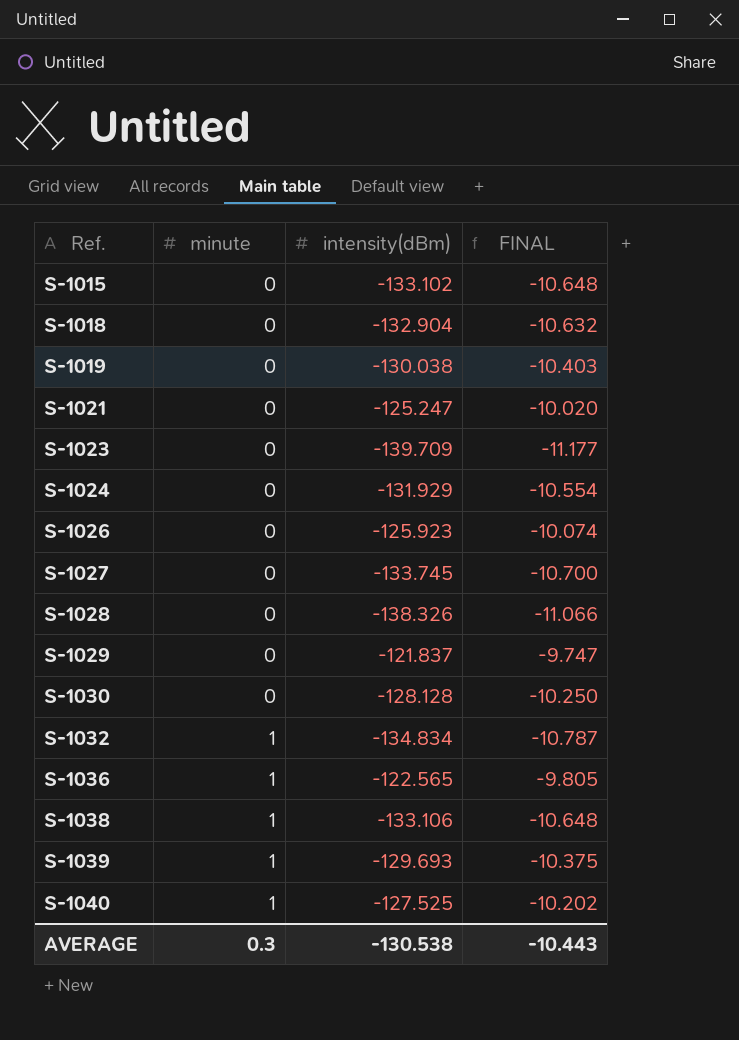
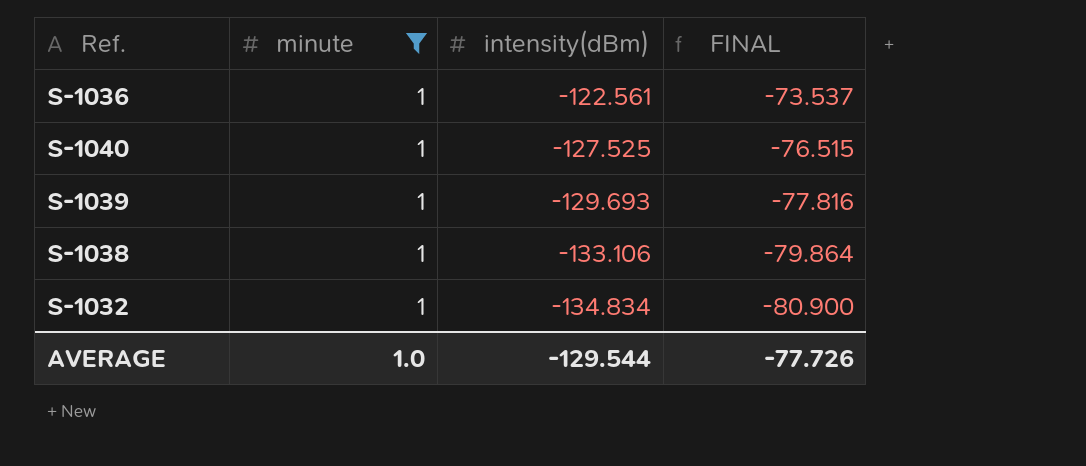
filter: none -> minute = 1
row order: Ref. ascending -> intensity(dBm) descending
column FINAL | formula: [intensity(dBm)] * 0.08 -> [intensity(dBm)] * 0.6
S-1036 | intensity(dBm): -122.565 -> -122.561
AVERAGE | minute: 0.3 -> 1.0
AVERAGE | intensity(dBm): -130.538 -> -129.544
AVERAGE | FINAL: -10.443 -> -77.726

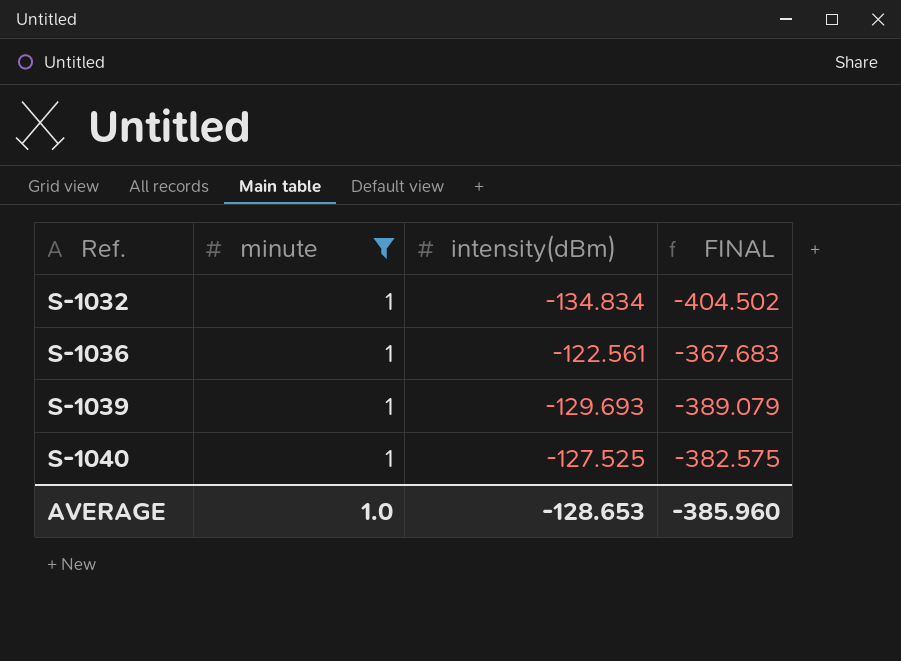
row order: intensity(dBm) descending -> Ref. ascending
column FINAL | formula: [intensity(dBm)] * 0.6 -> [intensity(dBm)] * 3
row S-1038: 1 | -133.106 | -79.864 -> none
AVERAGE | intensity(dBm): -129.544 -> -128.653
AVERAGE | FINAL: -77.726 -> -385.960

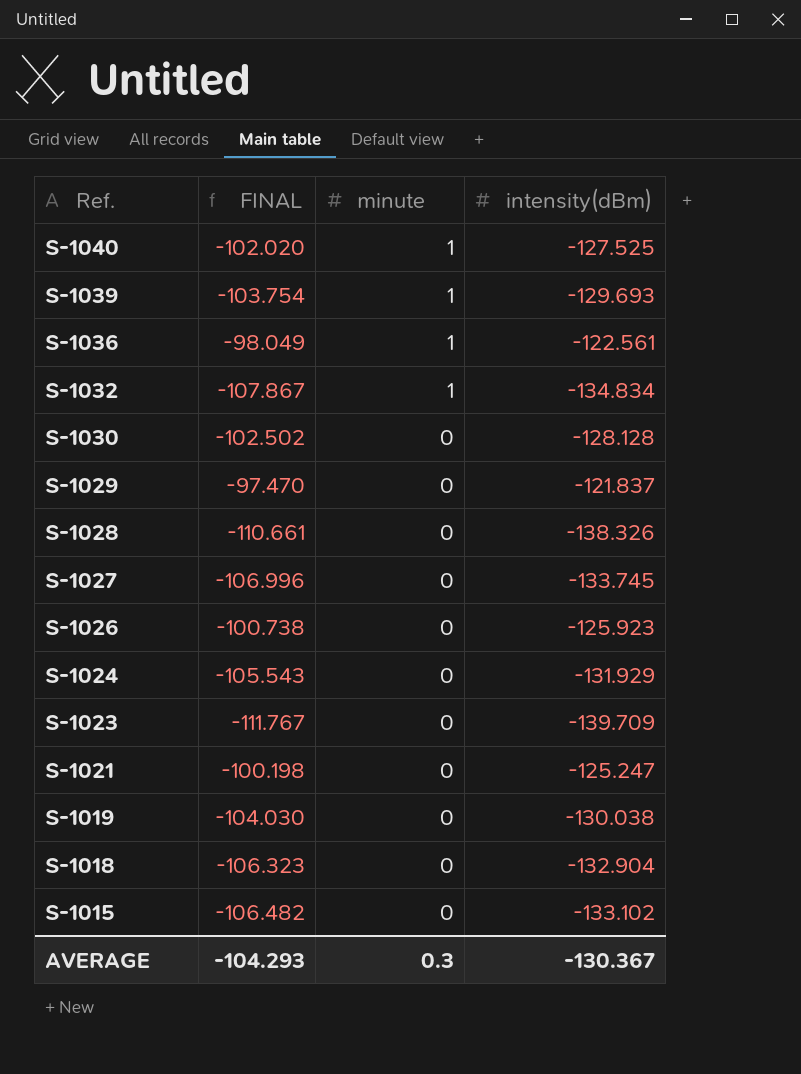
filter: minute = 1 -> none
row order: Ref. ascending -> Ref. descending
column FINAL | formula: [intensity(dBm)] * 3 -> [intensity(dBm)] * 0.8
column FINAL | position: 4 -> 2
AVERAGE | FINAL: -385.960 -> -104.293
AVERAGE | minute: 1.0 -> 0.3
AVERAGE | intensity(dBm): -128.653 -> -130.367

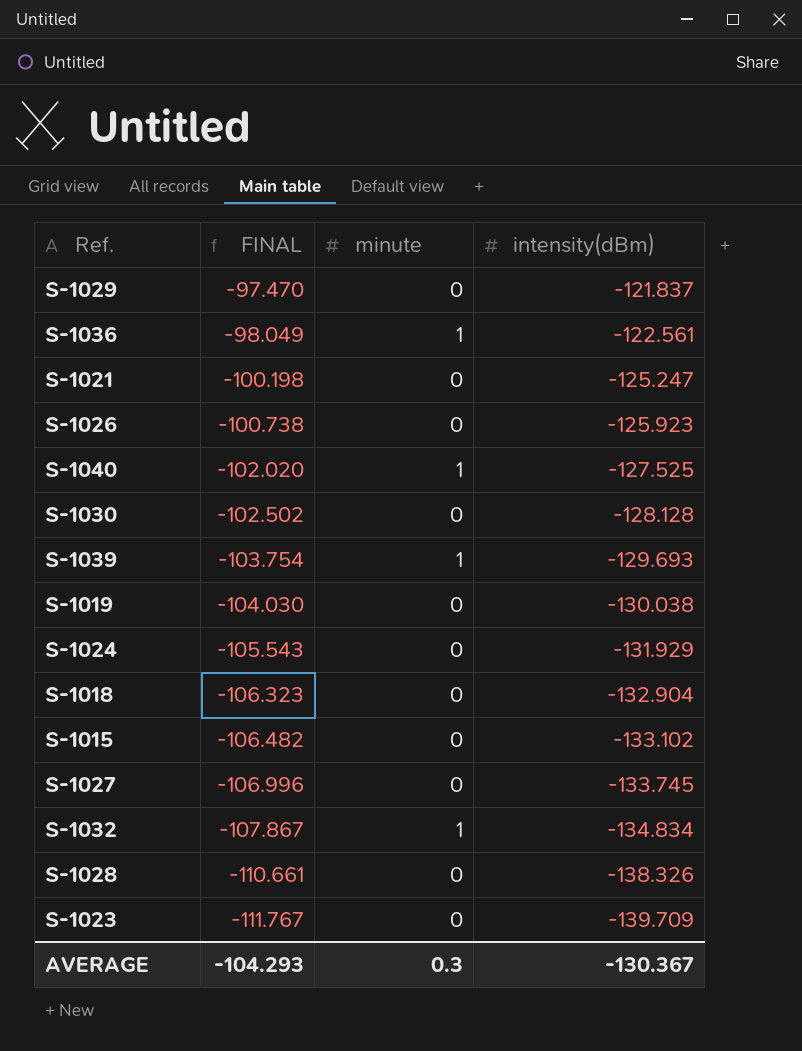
row order: Ref. descending -> FINAL descending

